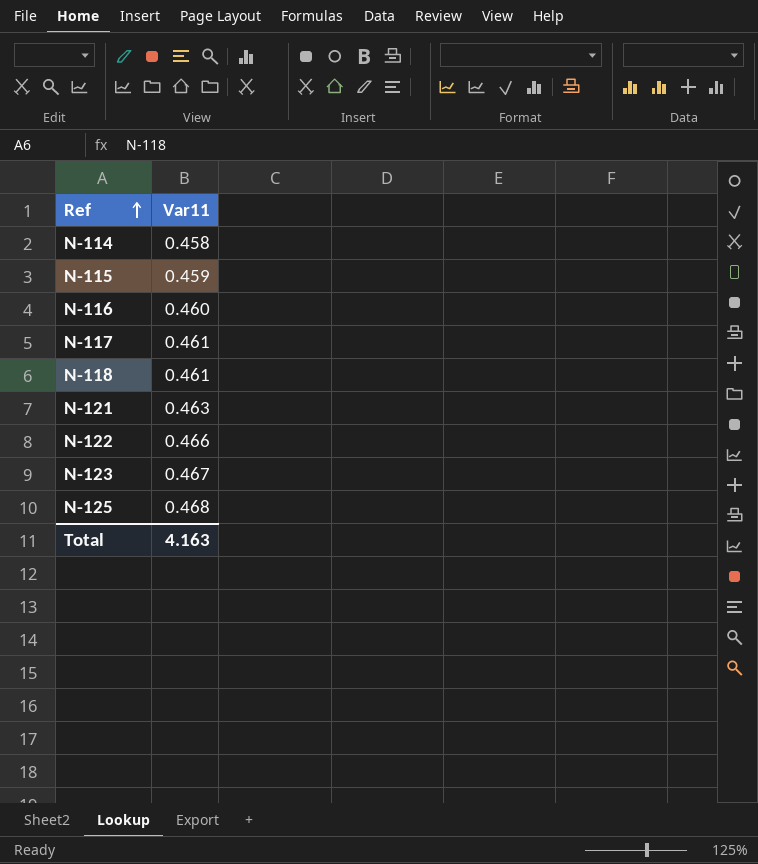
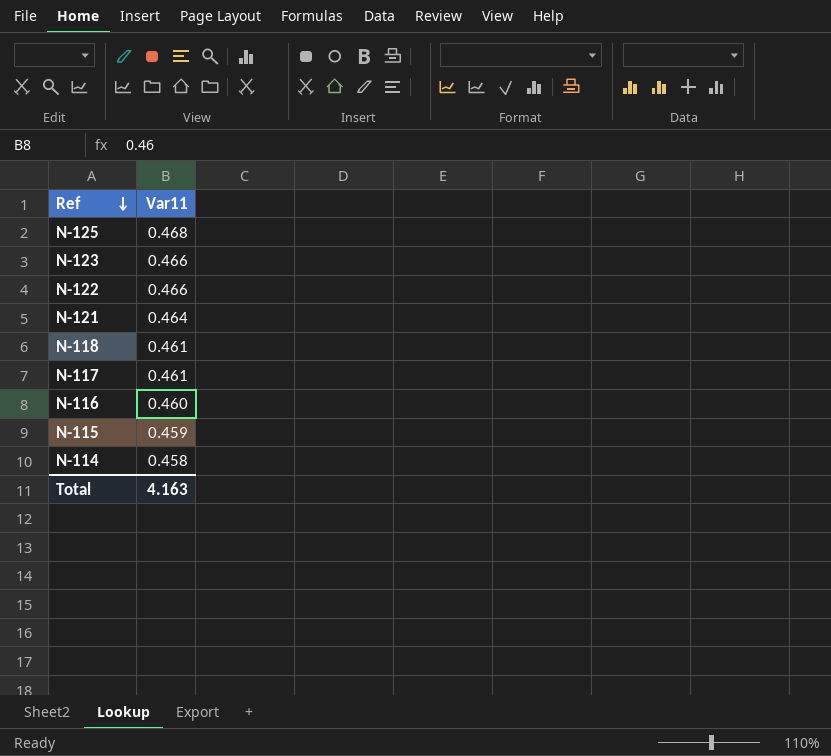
row order: Ref ascending -> Ref descending
N-123 | Var11: 0.467 -> 0.466
N-121 | Var11: 0.463 -> 0.464

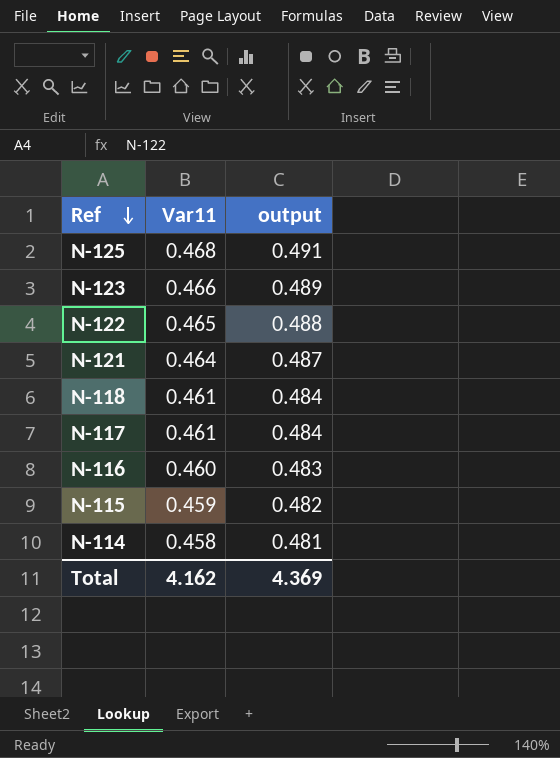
column output | formula: none -> [Var11] * 1.05
N-122 | Var11: 0.466 -> 0.465
Total | Var11: 4.163 -> 4.162

